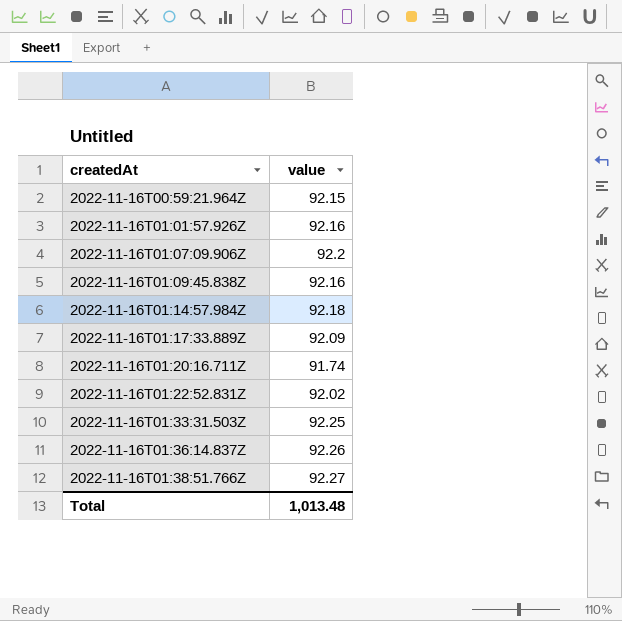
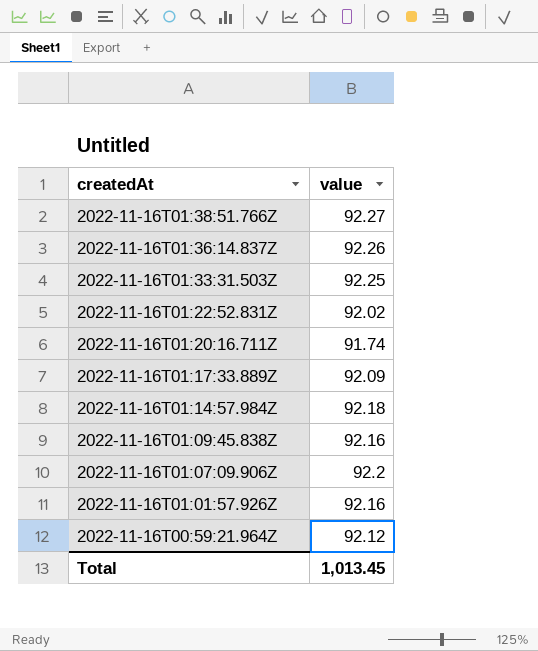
row order: createdAt ascending -> createdAt descending
2022-11-16T00:59:21.964Z | value: 92.15 -> 92.12
Total | value: 1,013.48 -> 1,013.45

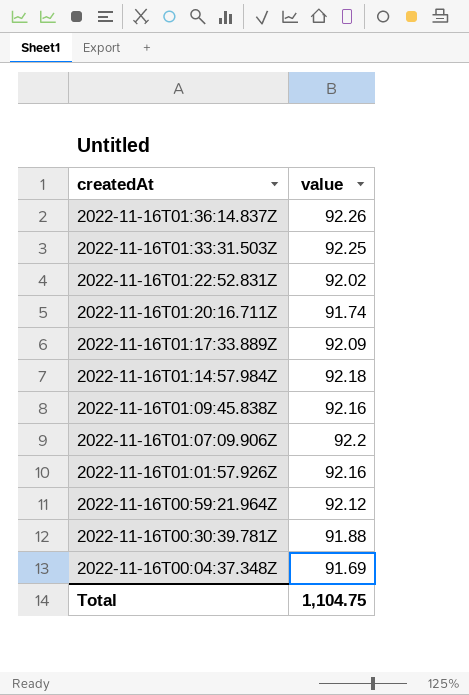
row 2022-11-16T01:38:51.766Z: 92.27 -> none
row 2022-11-16T00:30:39.781Z: none -> 91.88
row 2022-11-16T00:04:37.348Z: none -> 91.69
Total | value: 1,013.45 -> 1,104.75

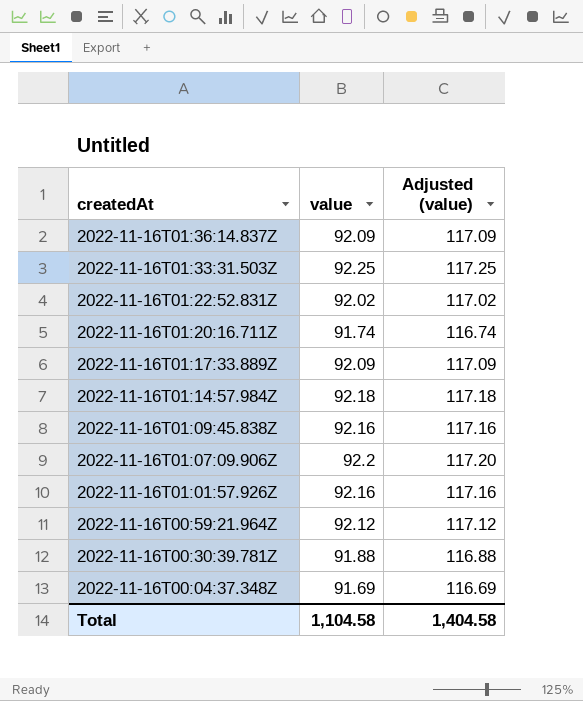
column Adjusted (value) | formula: none -> [value] + 25
2022-11-16T01:36:14.837Z | value: 92.26 -> 92.09
Total | value: 1,104.75 -> 1,104.58

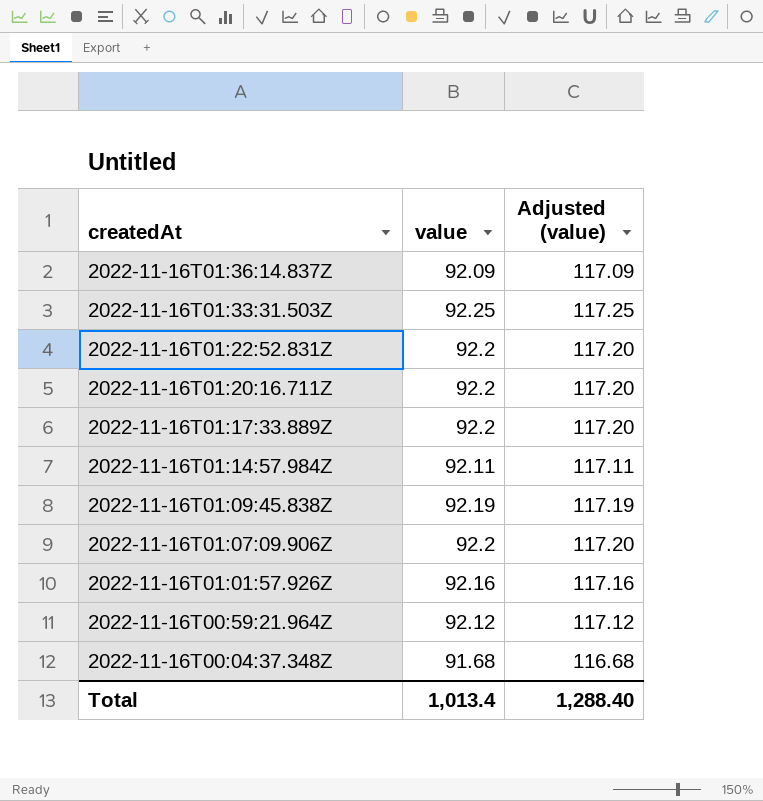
row 2022-11-16T00:30:39.781Z: 91.88 | 116.88 -> none
2022-11-16T01:22:52.831Z | value: 92.02 -> 92.2
2022-11-16T01:22:52.831Z | Adjusted (value): 117.02 -> 117.20
2022-11-16T01:20:16.711Z | value: 91.74 -> 92.2
2022-11-16T01:20:16.711Z | Adjusted (value): 116.74 -> 117.20
2022-11-16T01:17:33.889Z | value: 92.09 -> 92.2
2022-11-16T01:17:33.889Z | Adjusted (value): 117.09 -> 117.20
2022-11-16T01:14:57.984Z | value: 92.18 -> 92.11
2022-11-16T01:14:57.984Z | Adjusted (value): 117.18 -> 117.11
2022-11-16T01:09:45.838Z | value: 92.16 -> 92.19
2022-11-16T01:09:45.838Z | Adjusted (value): 117.16 -> 117.19
2022-11-16T00:04:37.348Z | value: 91.69 -> 91.68
2022-11-16T00:04:37.348Z | Adjusted (value): 116.69 -> 116.68
Total | value: 1,104.58 -> 1,013.4
Total | Adjusted (value): 1,404.58 -> 1,288.40

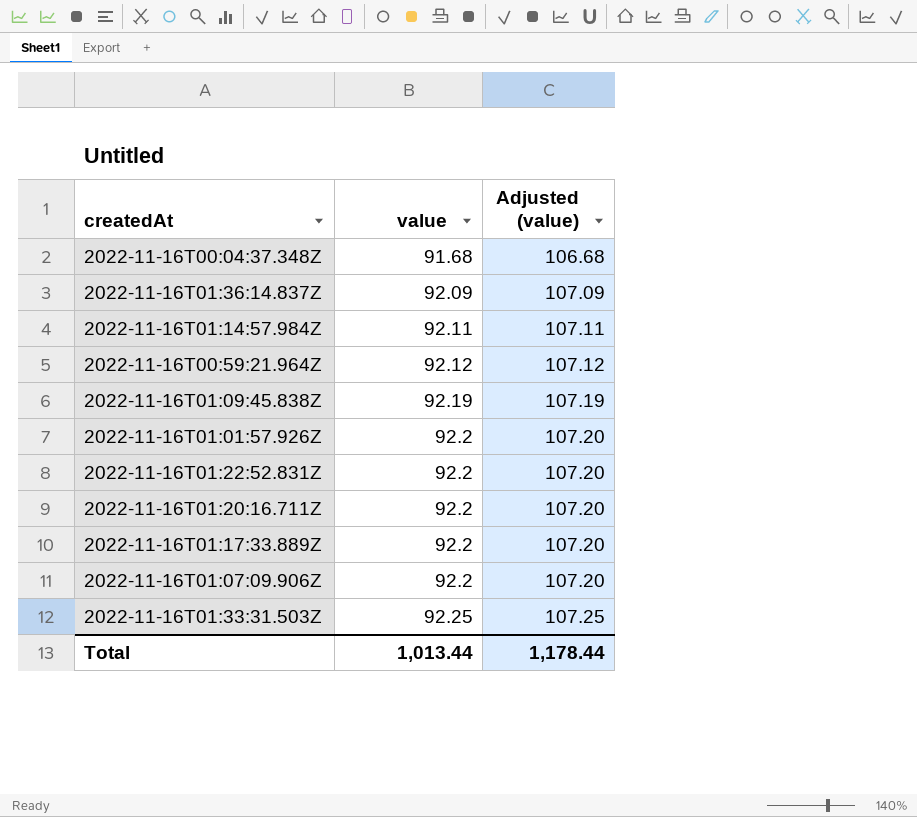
row order: createdAt descending -> value ascending
column Adjusted (value) | formula: [value] + 25 -> [value] + 15
2022-11-16T01:01:57.926Z | value: 92.16 -> 92.2
Total | value: 1,013.4 -> 1,013.44
Total | Adjusted (value): 1,288.40 -> 1,178.44

